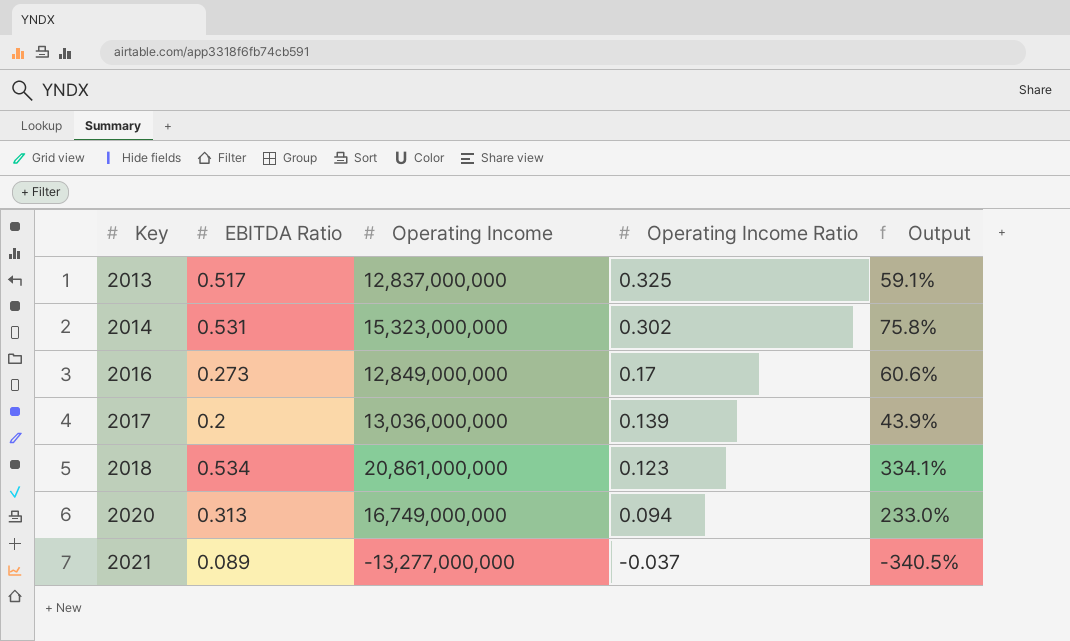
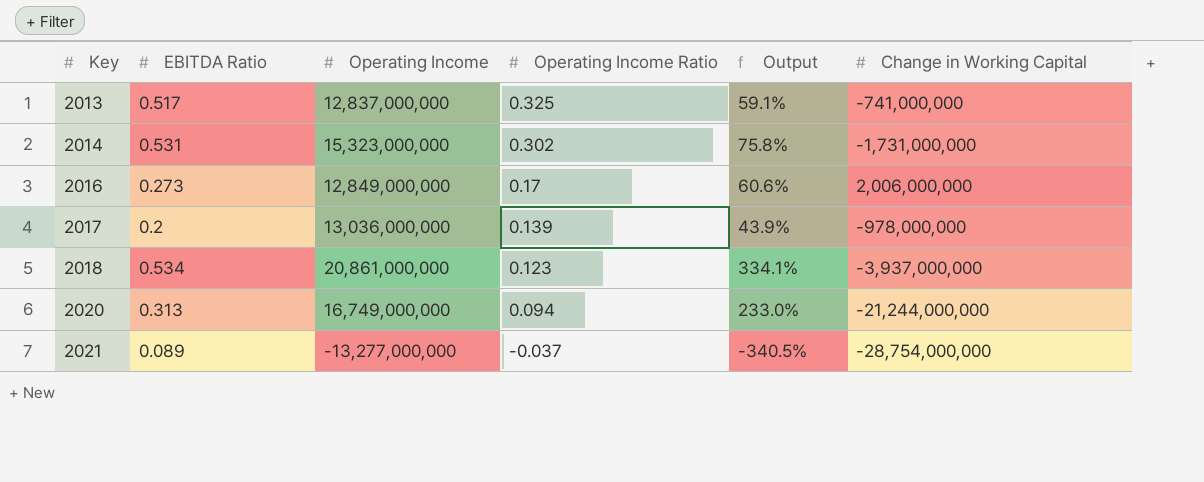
column Change in Working Capital | position: none -> 6

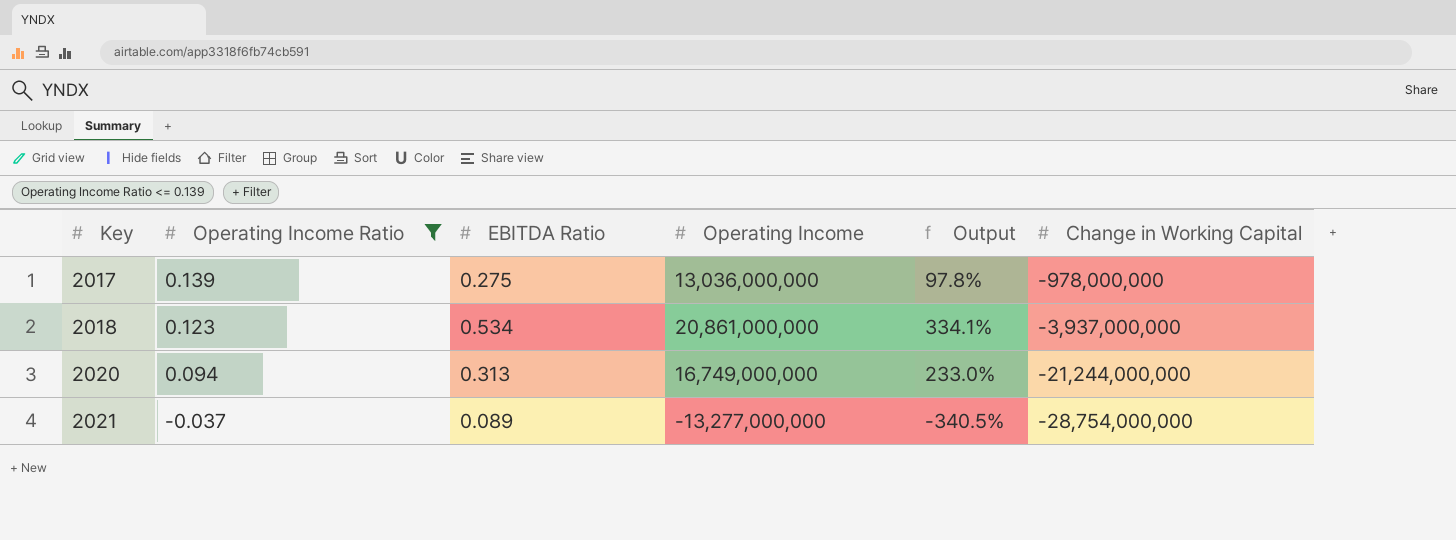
filter: none -> Operating Income Ratio <= 0.139
column Operating Income Ratio | position: 4 -> 2
2017 | EBITDA Ratio: 0.2 -> 0.275
2017 | Output: 43.9% -> 97.8%

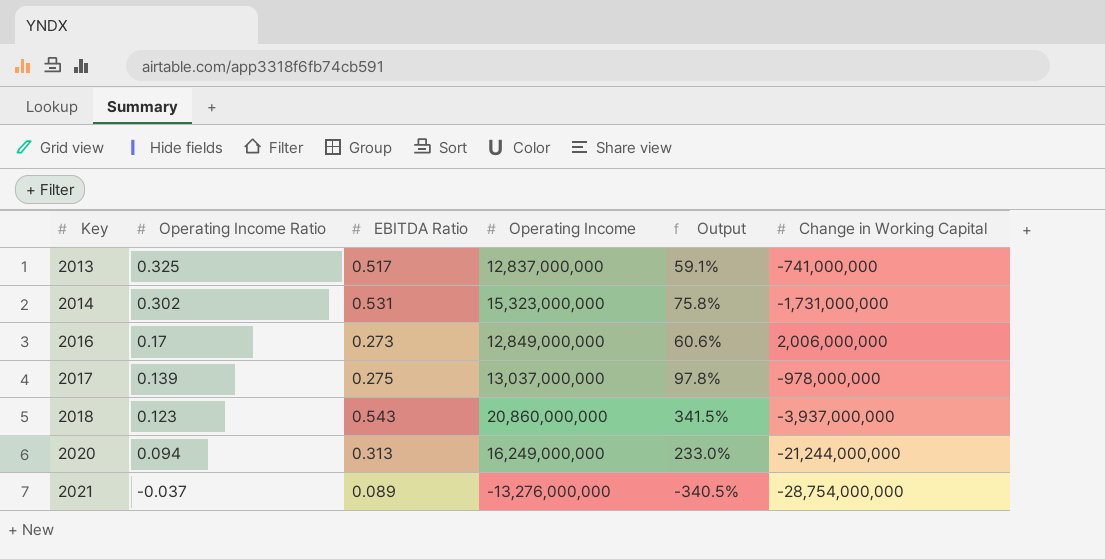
filter: Operating Income Ratio <= 0.139 -> none
2017 | Operating Income: 13,036,000,000 -> 13,037,000,000
2018 | EBITDA Ratio: 0.534 -> 0.543
2018 | Operating Income: 20,861,000,000 -> 20,860,000,000
2018 | Output: 334.1% -> 341.5%
2020 | Operating Income: 16,749,000,000 -> 16,249,000,000
2021 | Operating Income: -13,277,000,000 -> -13,276,000,000

